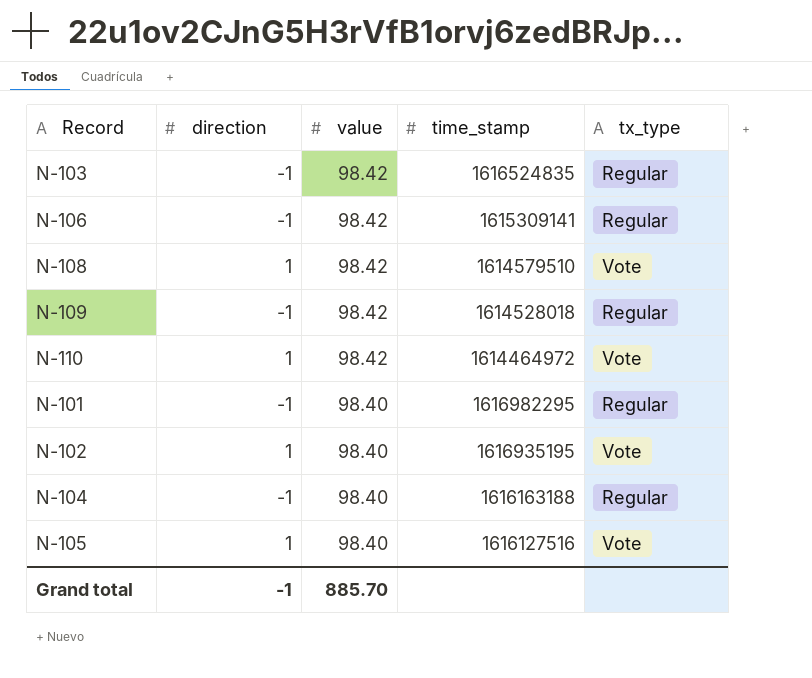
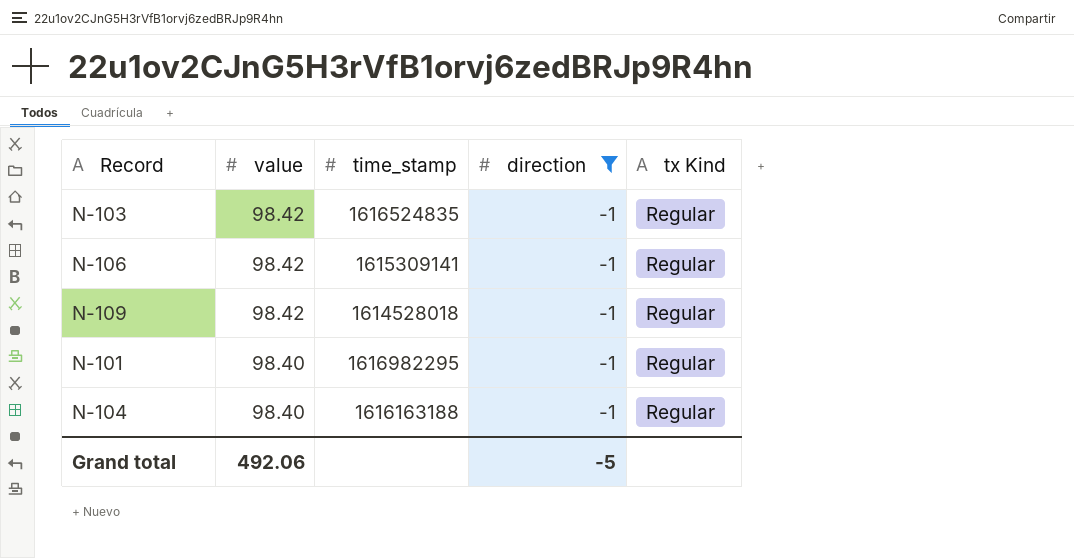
filter: none -> direction = -1
column direction | position: 2 -> 4
column name: tx_type -> tx Kind
Grand total | value: 885.70 -> 492.06
Grand total | direction: -1 -> -5

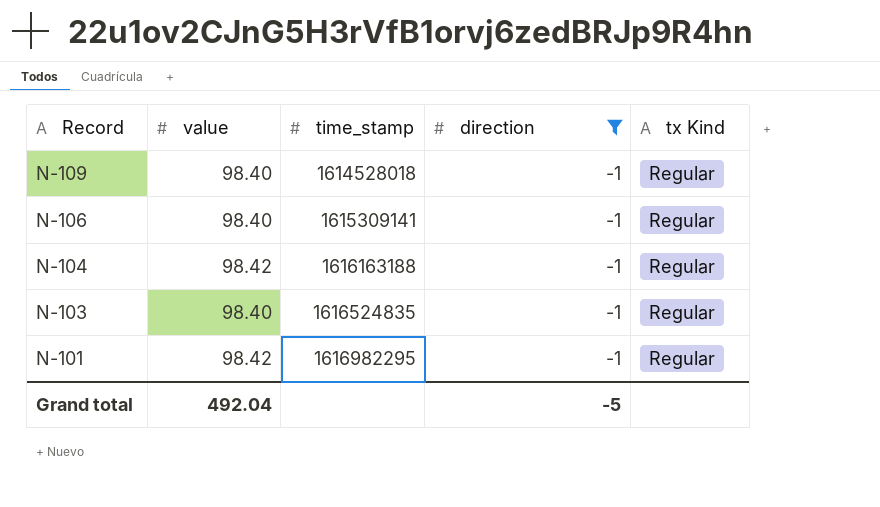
row order: value descending -> Record descending
N-109 | value: 98.42 -> 98.40
N-106 | value: 98.42 -> 98.40
N-104 | value: 98.40 -> 98.42
N-103 | value: 98.42 -> 98.40
N-101 | value: 98.40 -> 98.42
Grand total | value: 492.06 -> 492.04

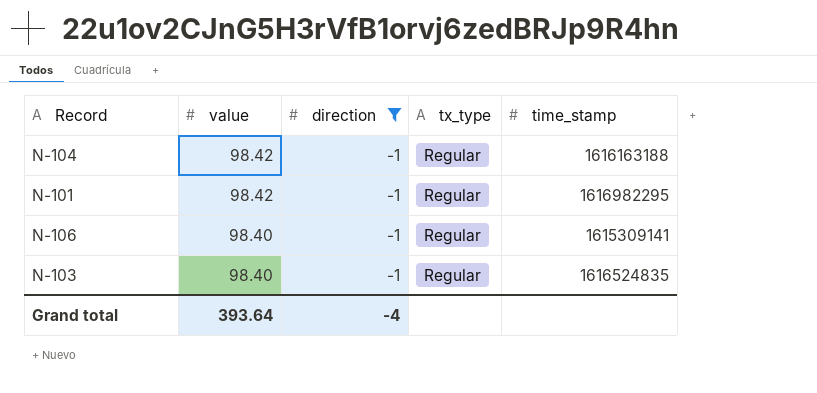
row order: Record descending -> value descending
column name: tx Kind -> tx_type
column time_stamp | position: 3 -> 5
row N-109: 98.40 | 1614528018 | -1 | Regular -> none
Grand total | value: 492.04 -> 393.64
Grand total | direction: -5 -> -4

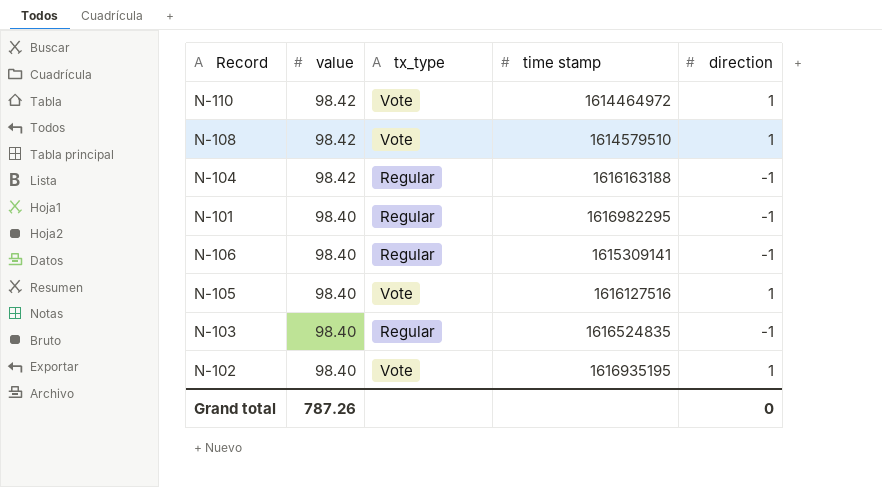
filter: direction = -1 -> none
column name: time_stamp -> time stamp
column direction | position: 3 -> 5
N-101 | value: 98.42 -> 98.40
Grand total | value: 393.64 -> 787.26
Grand total | direction: -4 -> 0

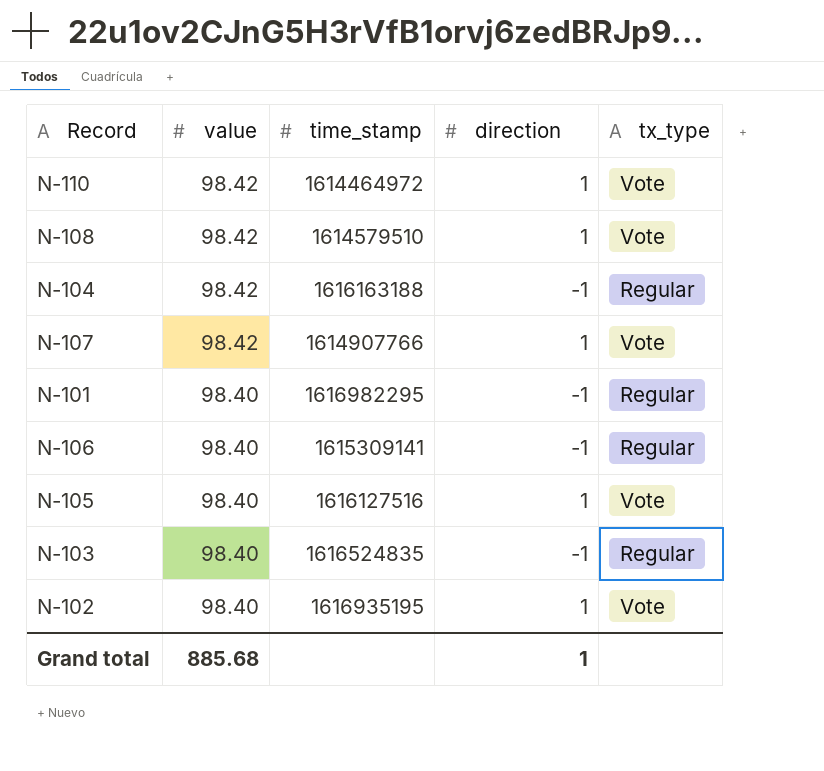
column name: time stamp -> time_stamp
column tx_type | position: 3 -> 5
row N-107: none -> 98.42 | 1614907766 | 1 | Vote
Grand total | value: 787.26 -> 885.68
Grand total | direction: 0 -> 1

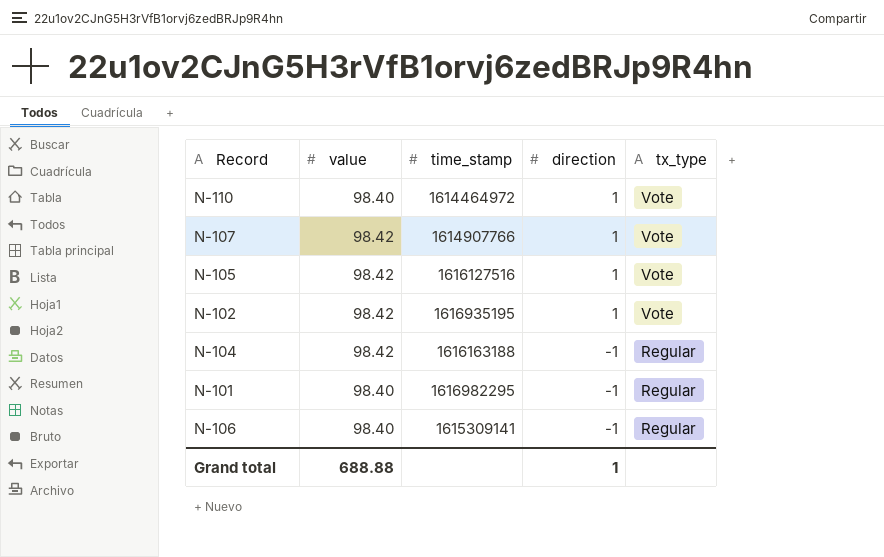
row order: value descending -> direction descending
row N-108: 98.42 | 1614579510 | 1 | Vote -> none
row N-103: 98.40 | 1616524835 | -1 | Regular -> none
N-110 | value: 98.42 -> 98.40
N-105 | value: 98.40 -> 98.42
N-102 | value: 98.40 -> 98.42
Grand total | value: 885.68 -> 688.88

